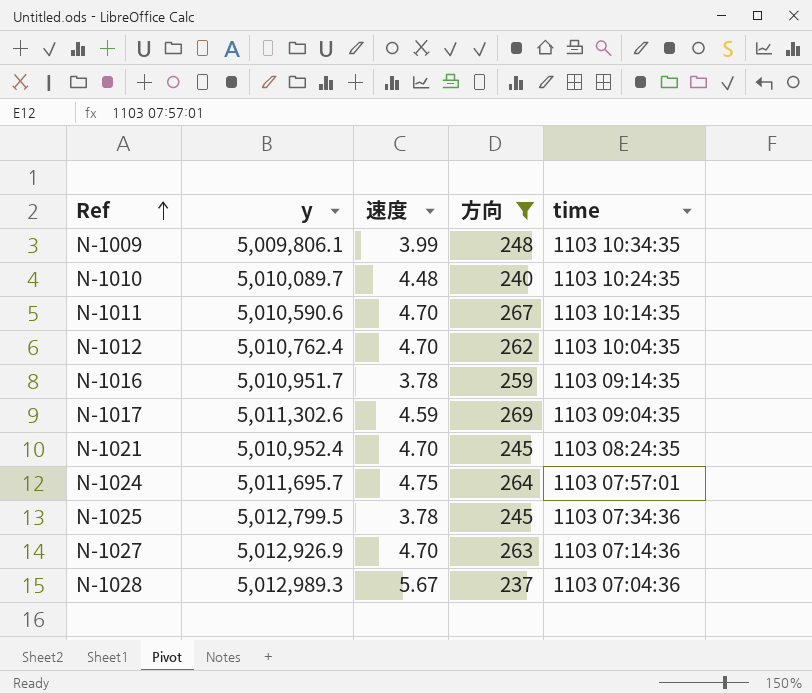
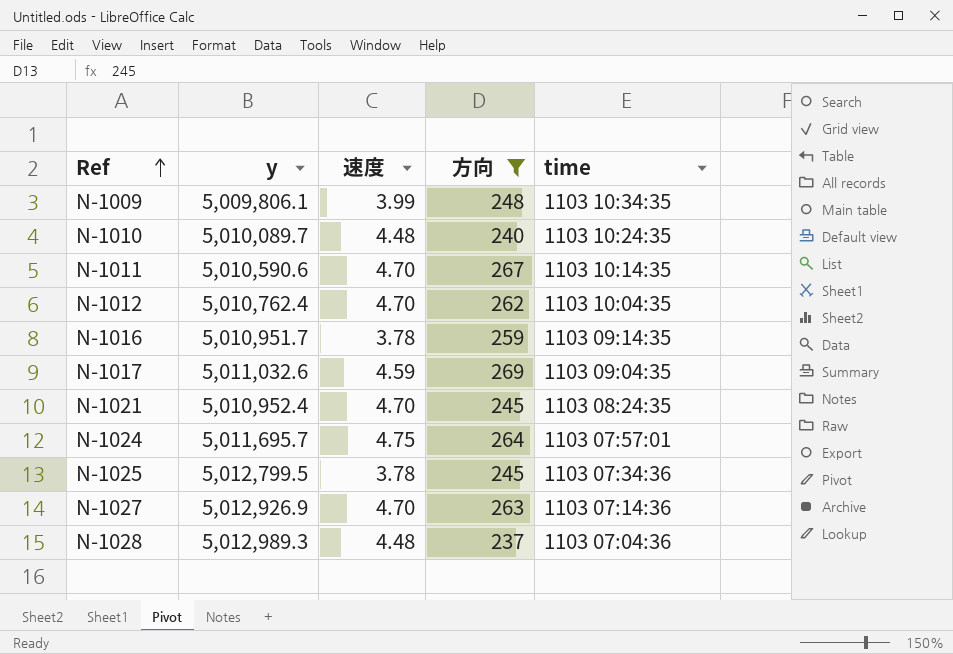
N-1017 | y: 5,011,302.6 -> 5,011,032.6
N-1028 | 速度: 5.67 -> 4.48

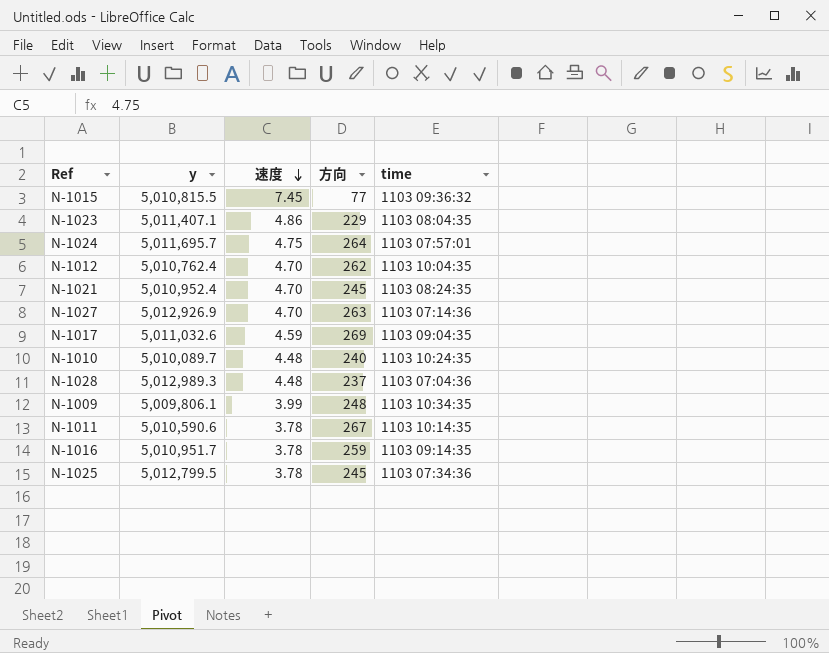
filter: 方向 >= 237 -> none
row order: Ref ascending -> 速度 descending
N-1011 | 速度: 4.70 -> 3.78

